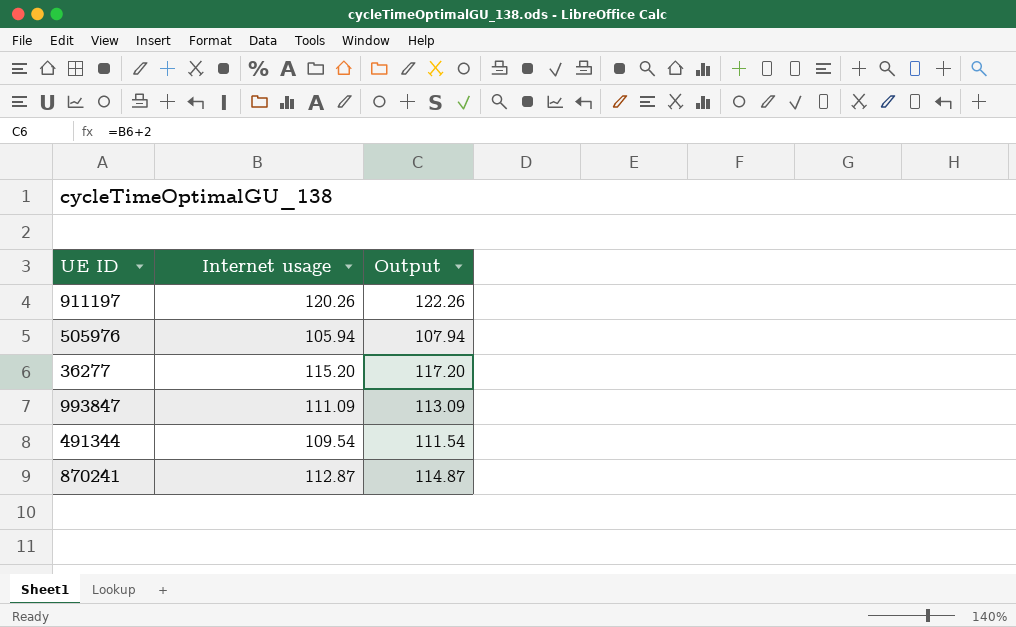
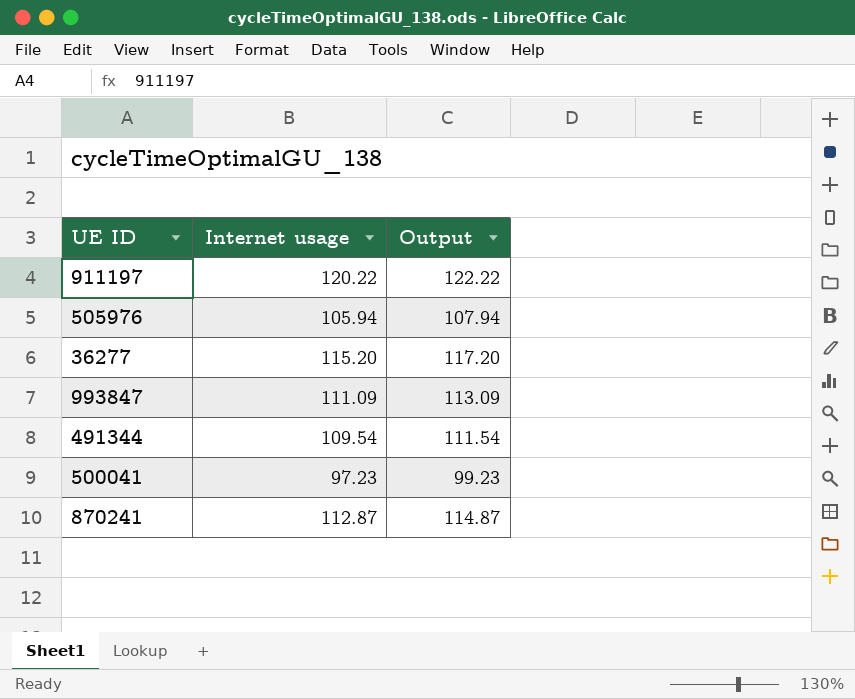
911197 | Internet usage: 120.26 -> 120.22
911197 | Output: 122.26 -> 122.22
row 500041: none -> 97.23 | 99.23

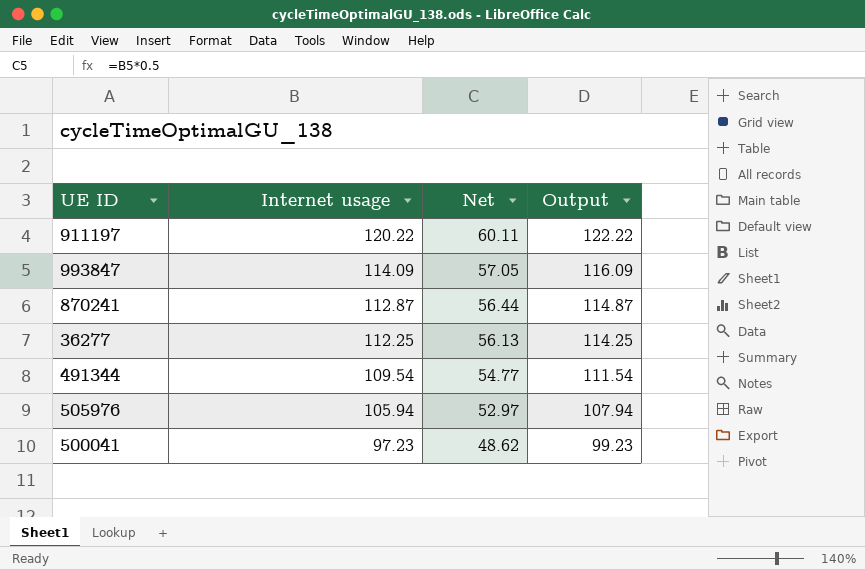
row order: none -> Internet usage descending
column Net | formula: none -> [Internet usage] * 0.5
993847 | Internet usage: 111.09 -> 114.09
993847 | Output: 113.09 -> 116.09
36277 | Internet usage: 115.20 -> 112.25
36277 | Output: 117.20 -> 114.25

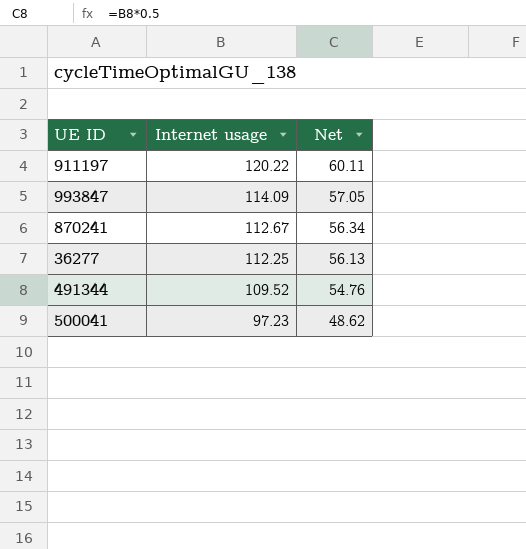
column Output | formula: [Internet usage] + 2 -> none
row 505976: 105.94 | 52.97 | 107.94 -> none
870241 | Internet usage: 112.87 -> 112.67
870241 | Net: 56.44 -> 56.34
491344 | Internet usage: 109.54 -> 109.52
491344 | Net: 54.77 -> 54.76

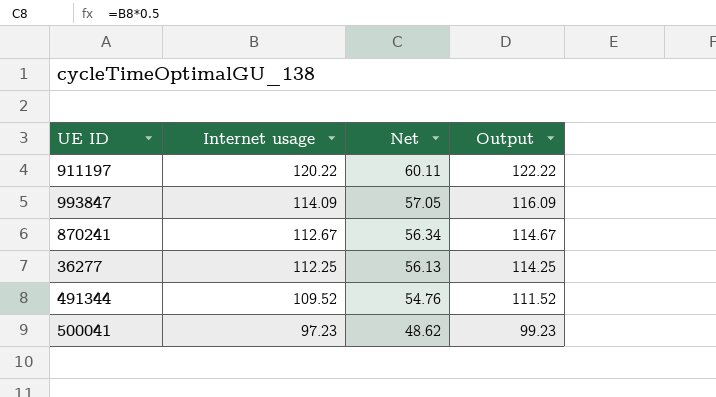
column Output | formula: none -> [Internet usage] + 2

